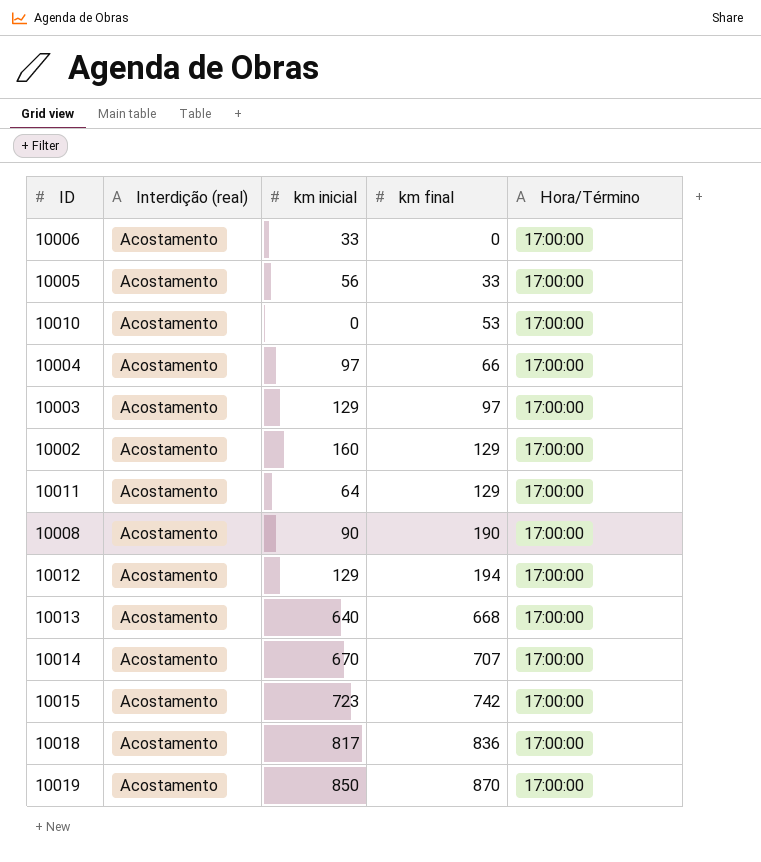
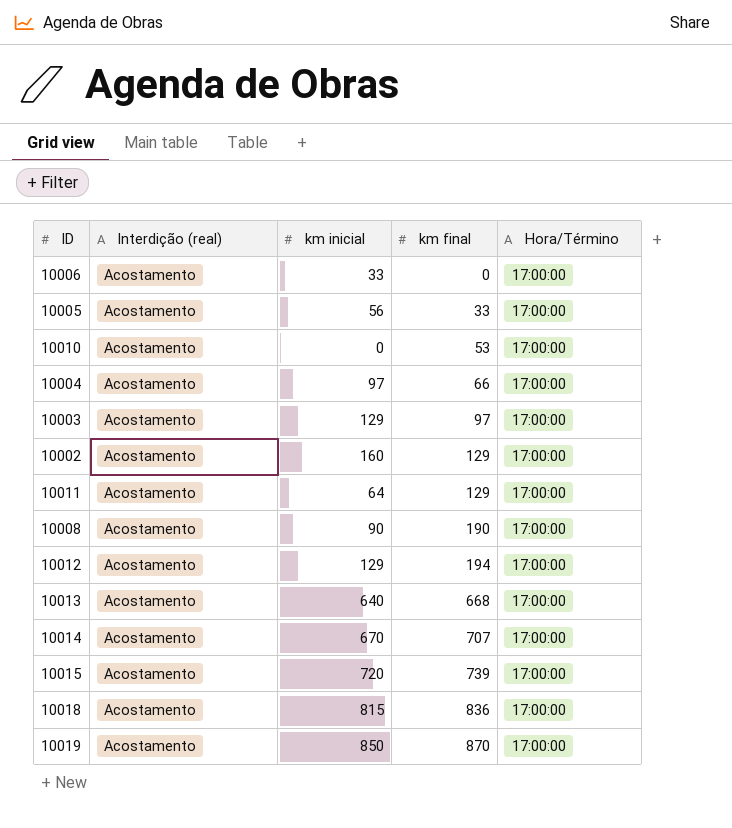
10015 | km inicial: 723 -> 720
10015 | km final: 742 -> 739
10018 | km inicial: 817 -> 815

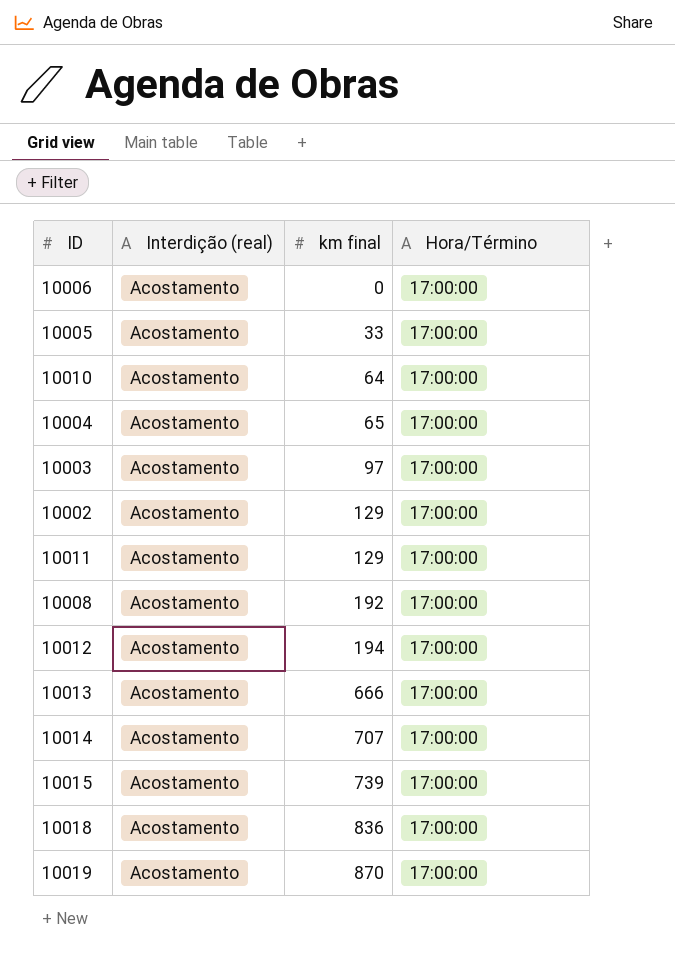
column km inicial | position: 3 -> none
10010 | km final: 53 -> 64
10004 | km final: 66 -> 65
10008 | km final: 190 -> 192
10013 | km final: 668 -> 666

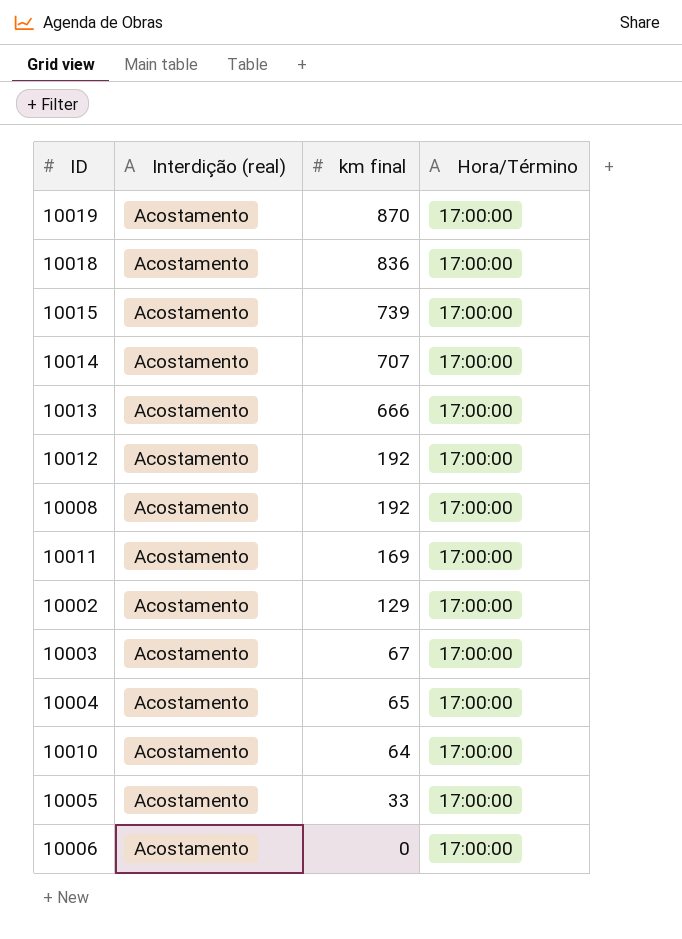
row order: km final ascending -> km final descending
10012 | km final: 194 -> 192
10011 | km final: 129 -> 169
10003 | km final: 97 -> 67

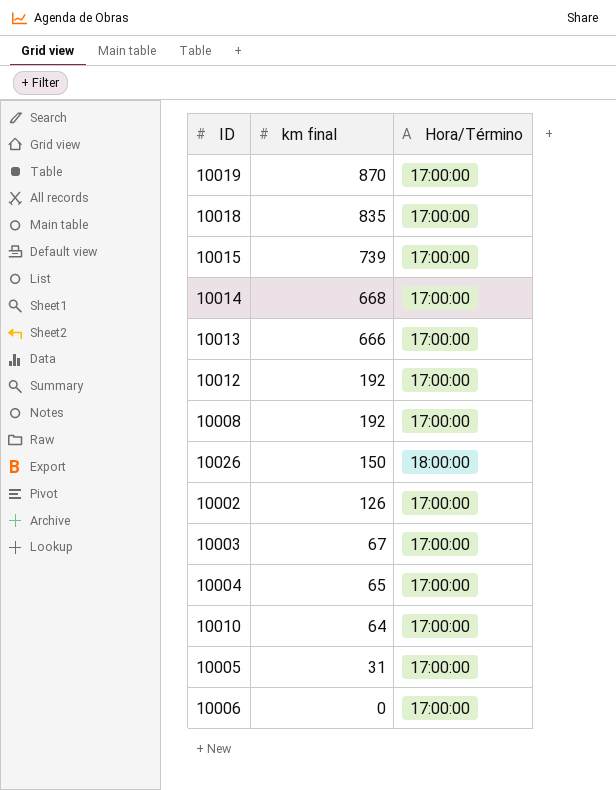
column Interdição (real) | position: 2 -> none
row 10011: Acostamento | 169 | 17:00:00 -> none
10018 | km final: 836 -> 835
10014 | km final: 707 -> 668
row 10026: none -> 150 | 18:00:00
10002 | km final: 129 -> 126
10005 | km final: 33 -> 31

